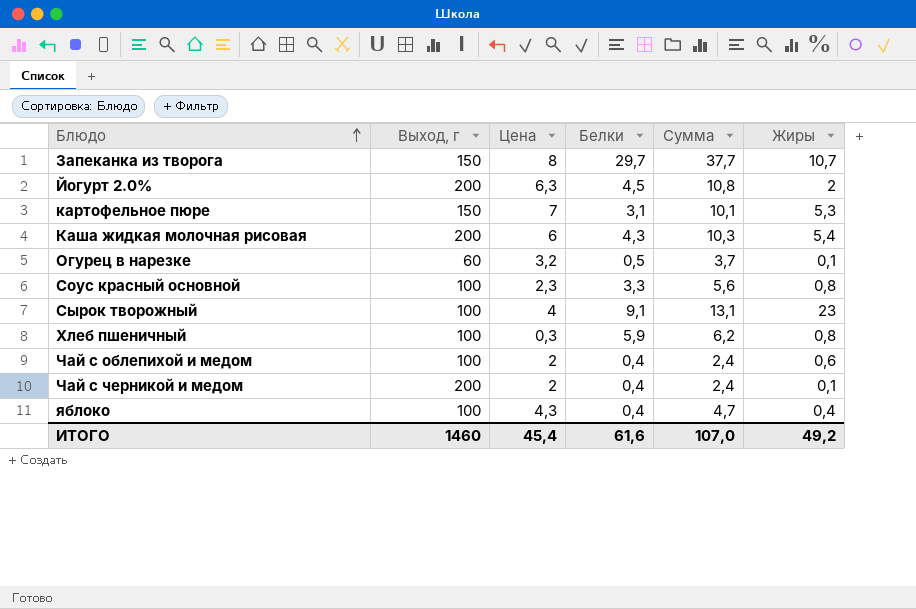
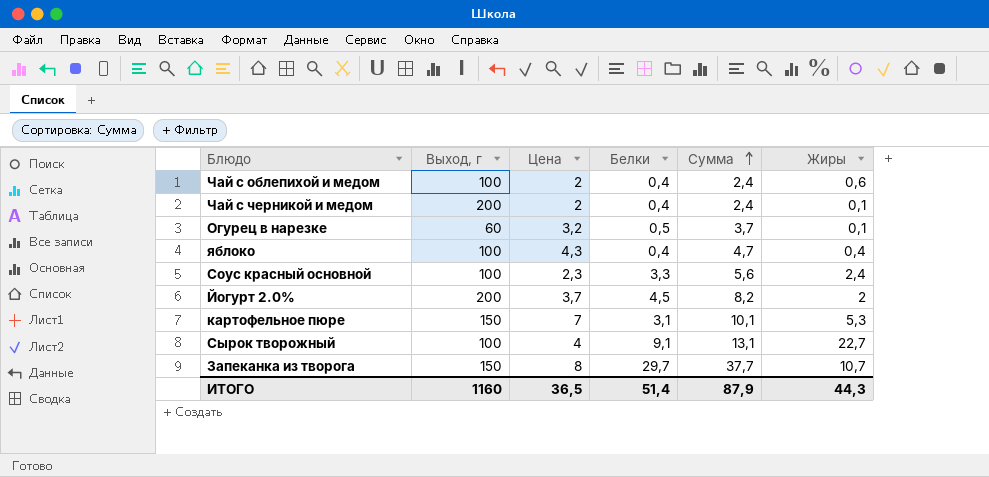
row order: Блюдо ascending -> Сумма ascending
row Каша жидкая молочная рисовая: 200 | 6 | 4,3 | 10,3 | 5,4 -> none
row Хлеб пшеничный: 100 | 0,3 | 5,9 | 6,2 | 0,8 -> none
Соус красный основной | Жиры: 0,8 -> 2,4
Йогурт 2.0% | Цена: 6,3 -> 3,7
Йогурт 2.0% | Сумма: 10,8 -> 8,2
Сырок творожный | Жиры: 23 -> 22,7
ИТОГО | Выход, г: 1460 -> 1160
ИТОГО | Цена: 45,4 -> 36,5
ИТОГО | Белки: 61,6 -> 51,4
ИТОГО | Сумма: 107,0 -> 87,9
ИТОГО | Жиры: 49,2 -> 44,3

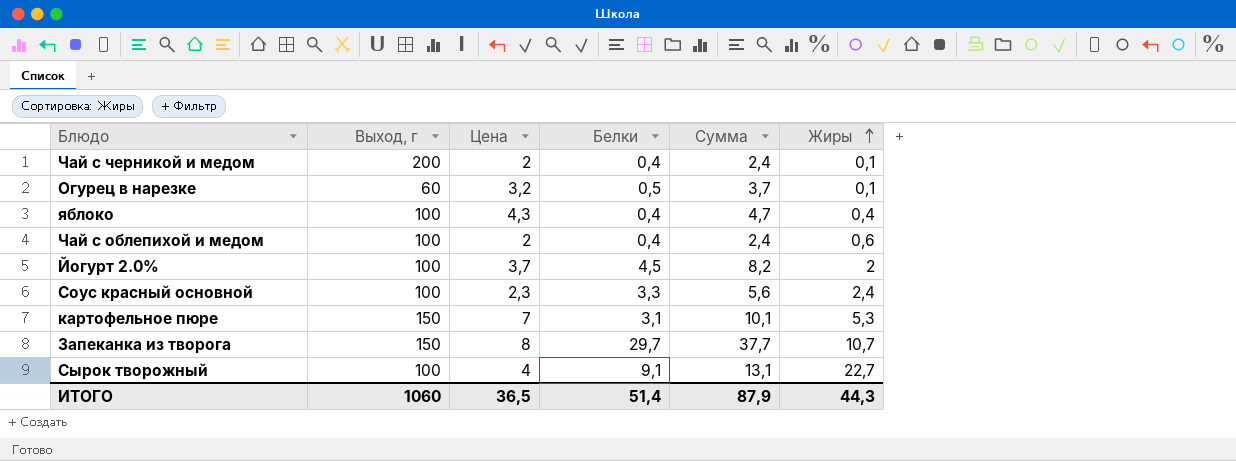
row order: Сумма ascending -> Жиры ascending
Йогурт 2.0% | Выход, г: 200 -> 100
ИТОГО | Выход, г: 1160 -> 1060

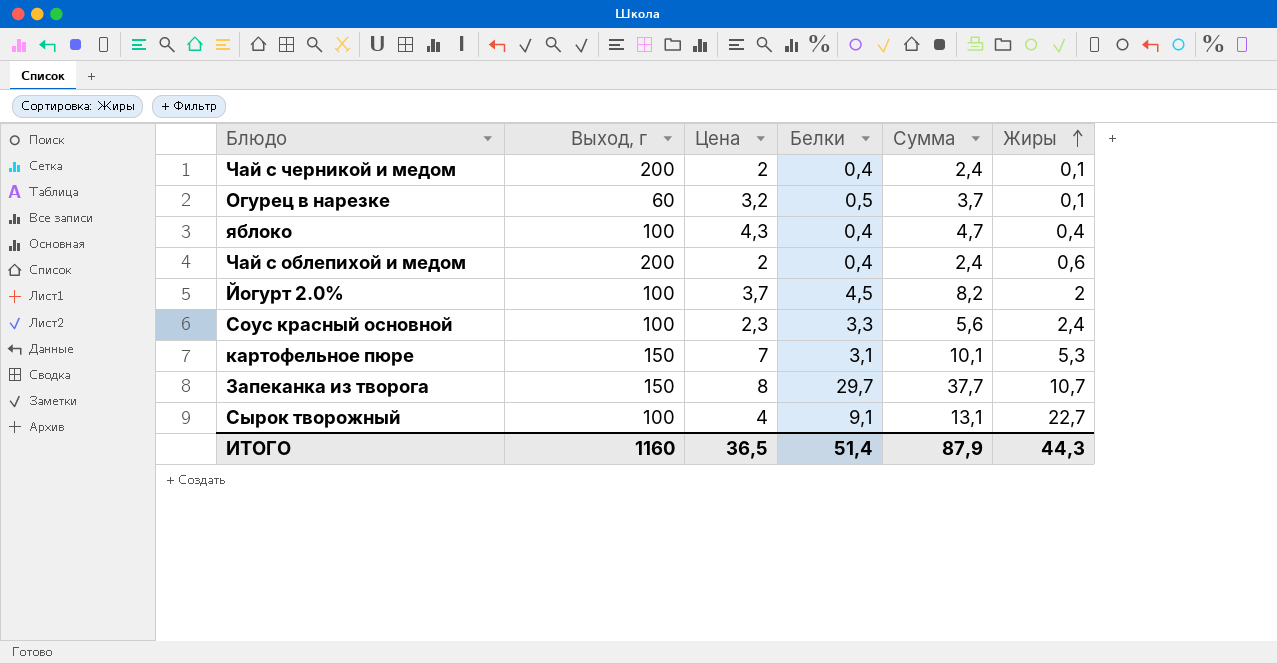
Чай с облепихой и медом | Выход, г: 100 -> 200
ИТОГО | Выход, г: 1060 -> 1160

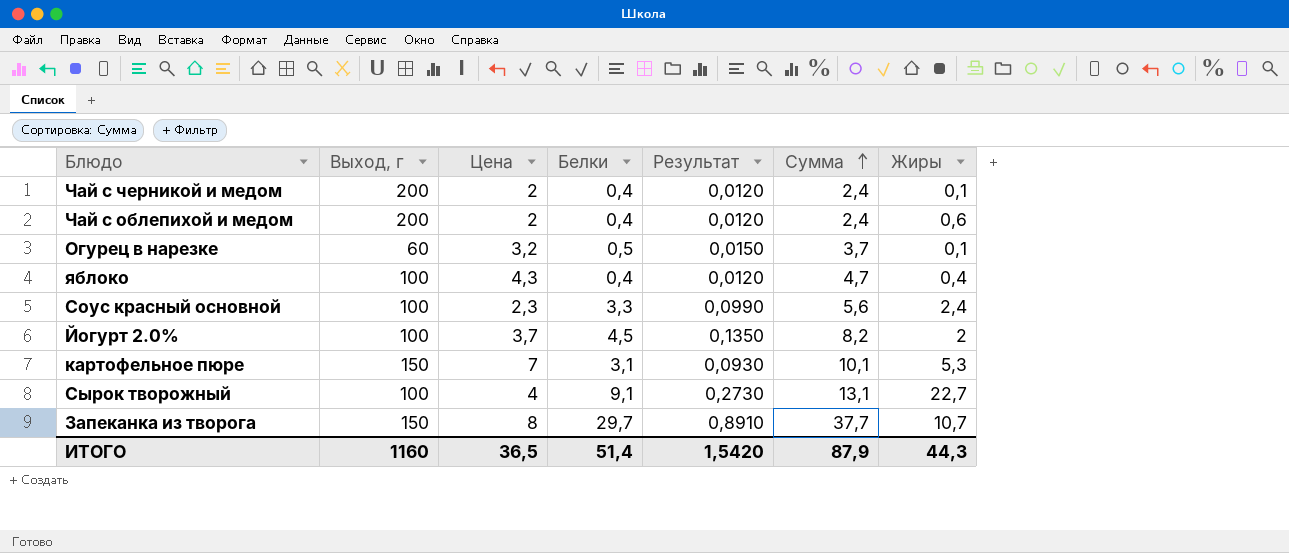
row order: Жиры ascending -> Сумма ascending
column Результат | formula: none -> [Белки] * 0,03

